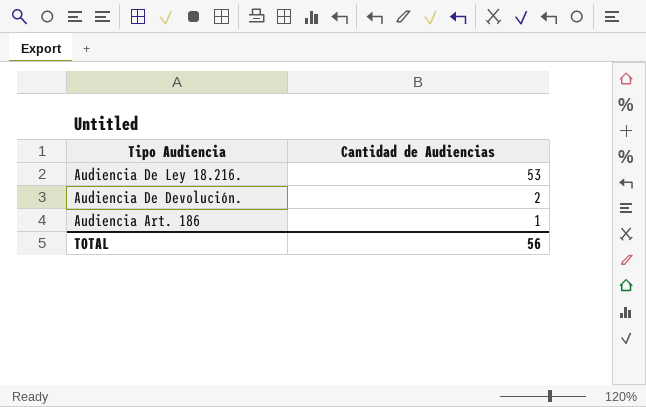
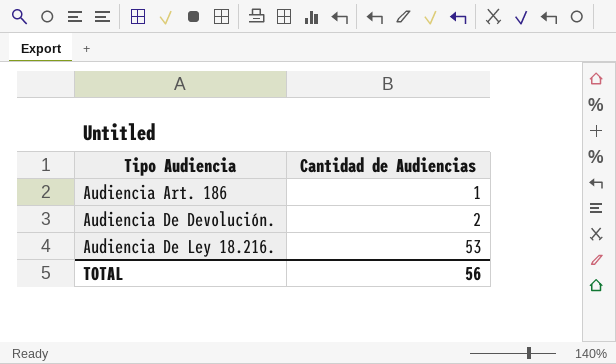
row order: Tipo Audiencia descending -> Tipo Audiencia ascending

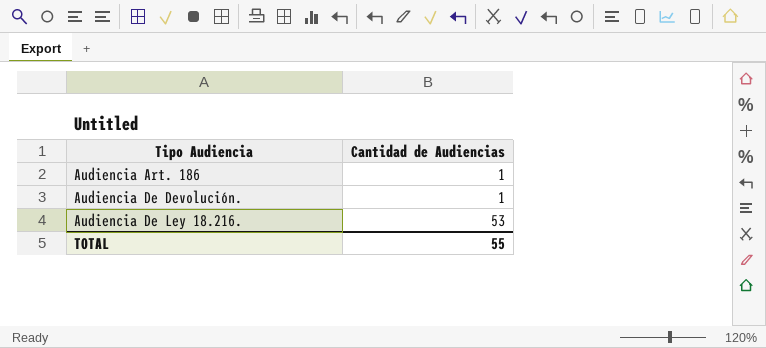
Audiencia De Devolución. | Cantidad de Audiencias: 2 -> 1
TOTAL | Cantidad de Audiencias: 56 -> 55

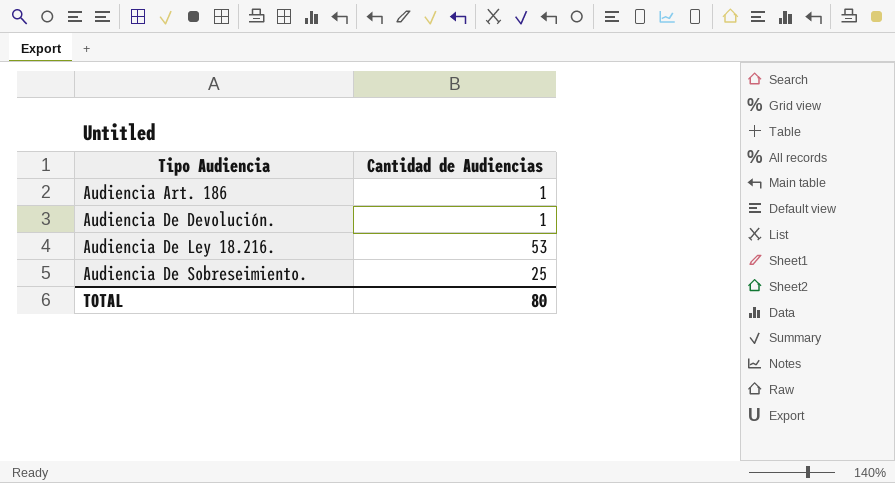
row Audiencia De Sobreseimiento.: none -> 25
TOTAL | Cantidad de Audiencias: 55 -> 80

